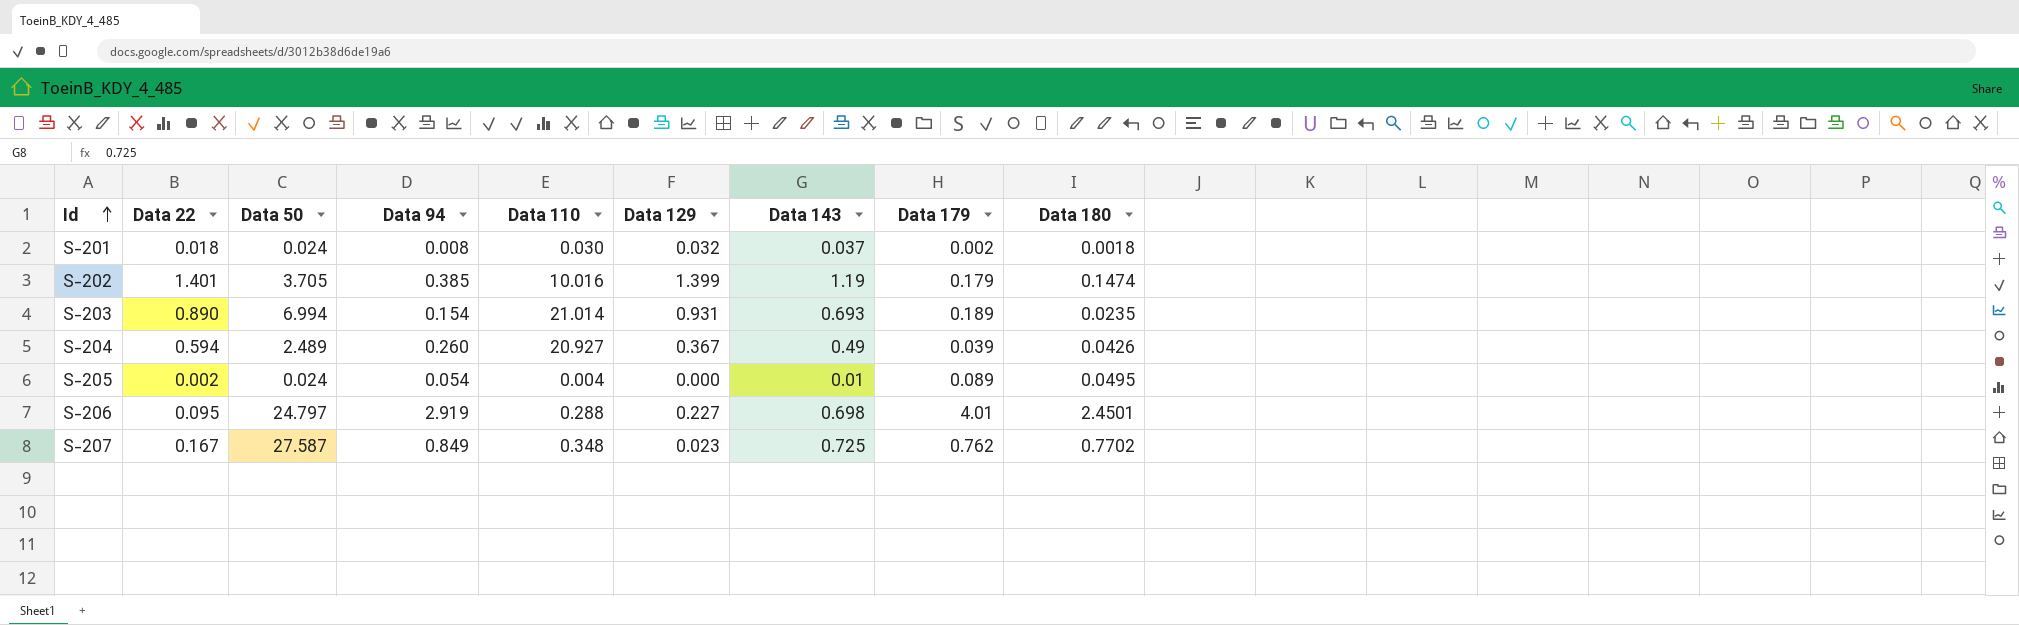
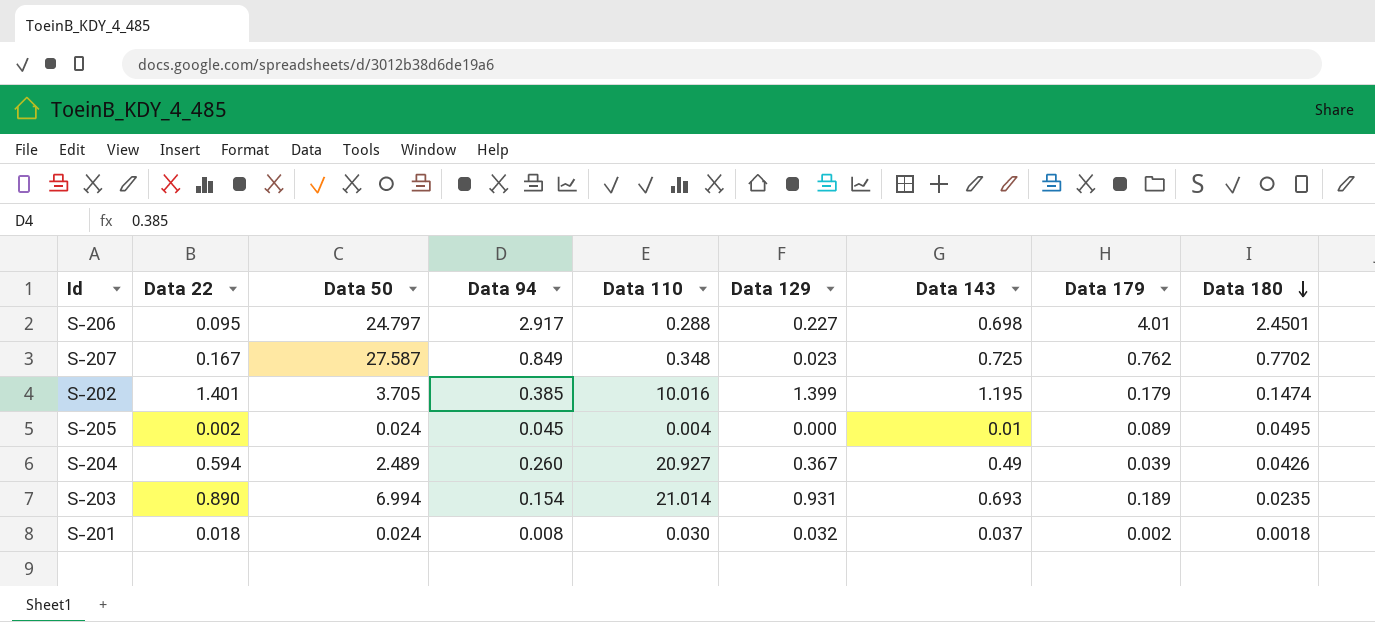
row order: Id ascending -> Data 180 descending
S-206 | Data 94: 2.919 -> 2.917
S-202 | Data 143: 1.19 -> 1.195
S-205 | Data 94: 0.054 -> 0.045

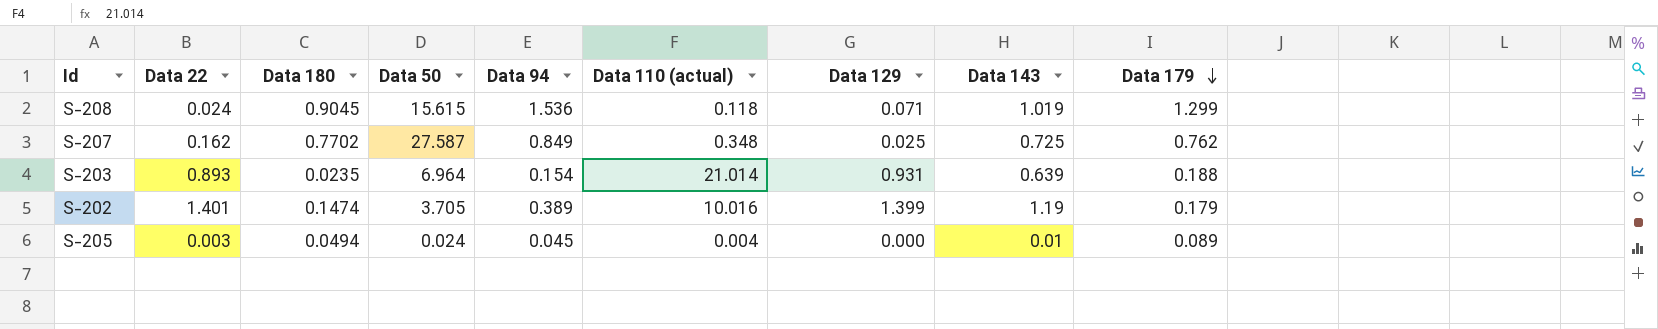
row order: Data 180 descending -> Data 179 descending
column Data 180 | position: 9 -> 3
column name: Data 110 -> Data 110 (actual)
row S-206: 0.095 | 24.797 | 2.917 | 0.288 | 0.227 | 0.698 | 4.01 | 2.4501 -> none
row S-204: 0.594 | 2.489 | 0.260 | 20.927 | 0.367 | 0.49 | 0.039 | 0.0426 -> none
row S-201: 0.018 | 0.024 | 0.008 | 0.030 | 0.032 | 0.037 | 0.002 | 0.0018 -> none
row S-208: none -> 0.024 | 0.9045 | 15.615 | 1.536 | 0.118 | 0.071 | 1.019 | 1.299
S-207 | Data 22: 0.167 -> 0.162
S-207 | Data 129: 0.023 -> 0.025
S-203 | Data 22: 0.890 -> 0.893
S-203 | Data 50: 6.994 -> 6.964
S-203 | Data 143: 0.693 -> 0.639
S-203 | Data 179: 0.189 -> 0.188
S-202 | Data 94: 0.385 -> 0.389
S-202 | Data 143: 1.195 -> 1.19
S-205 | Data 22: 0.002 -> 0.003
S-205 | Data 180: 0.0495 -> 0.0494

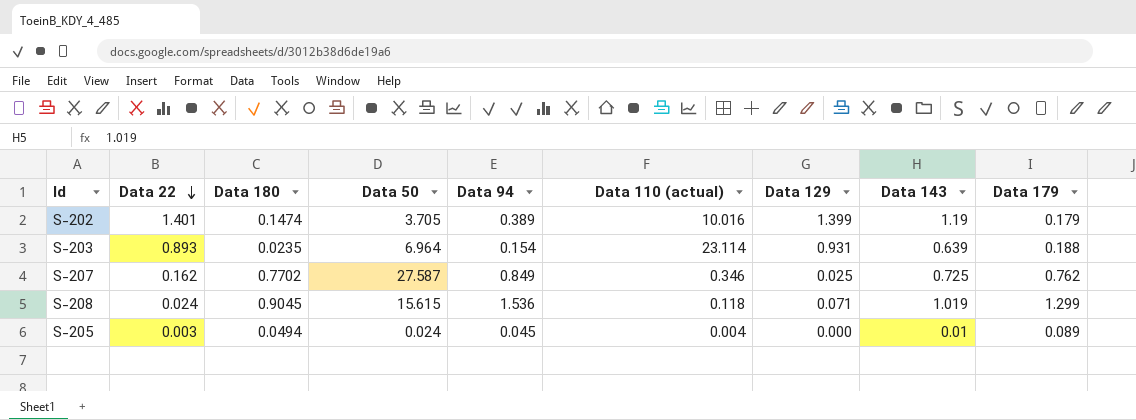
row order: Data 179 descending -> Data 22 descending
S-203 | Data 110 (actual): 21.014 -> 23.114
S-207 | Data 110 (actual): 0.348 -> 0.346

